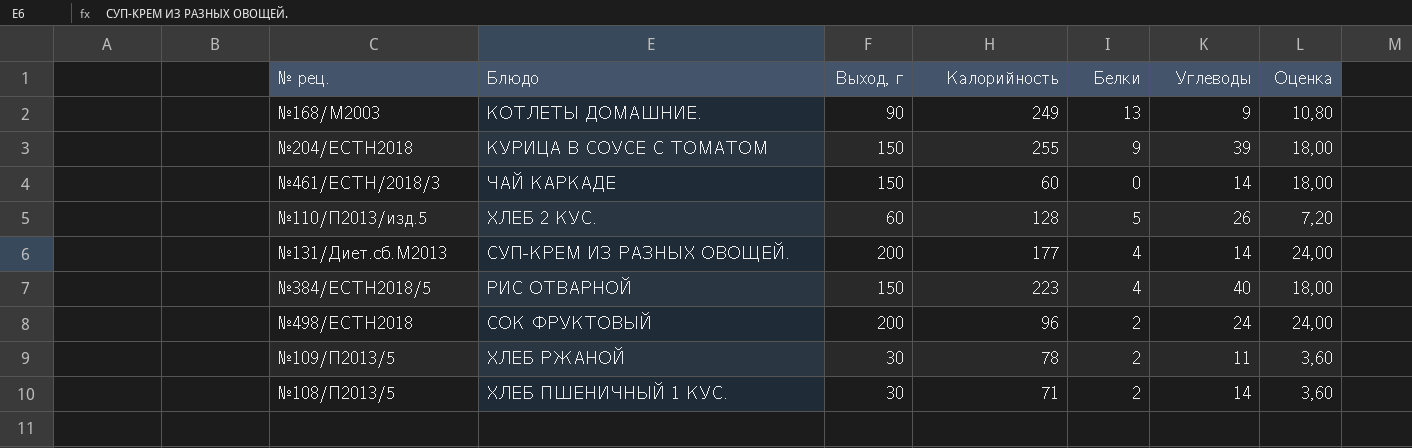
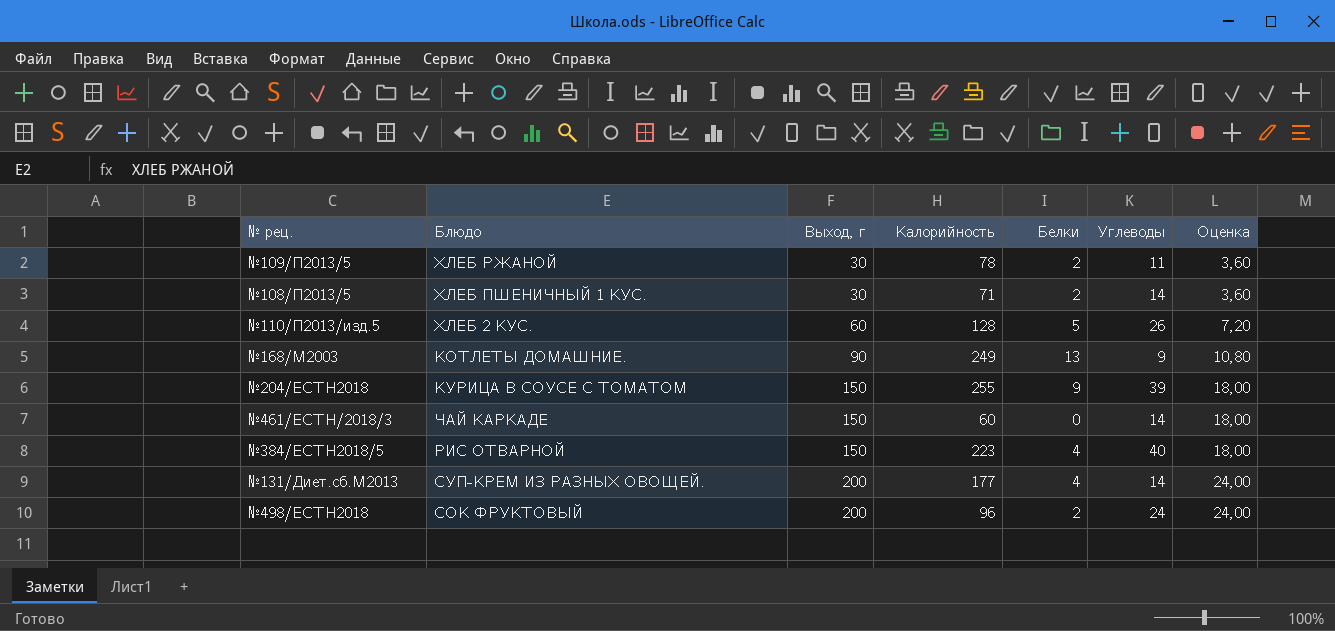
row order: none -> Выход, г ascending

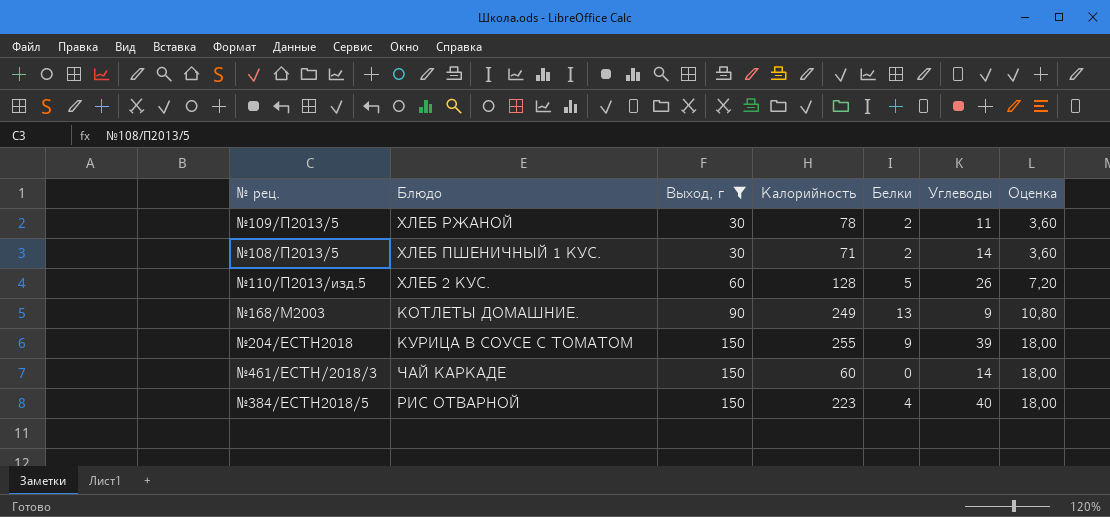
filter: none -> Выход, г != 200

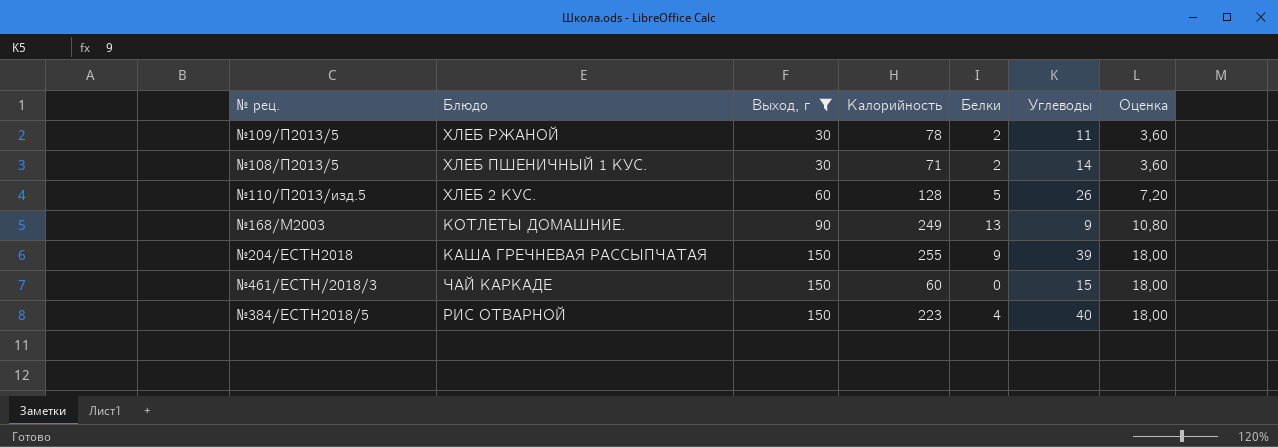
№204/ЕСТН2018 | Блюдо: КУРИЦА В СОУСЕ С ТОМАТОМ -> КАША ГРЕЧНЕВАЯ РАССЫПЧАТАЯ
№461/ЕСТН/2018/3 | Углеводы: 14 -> 15

